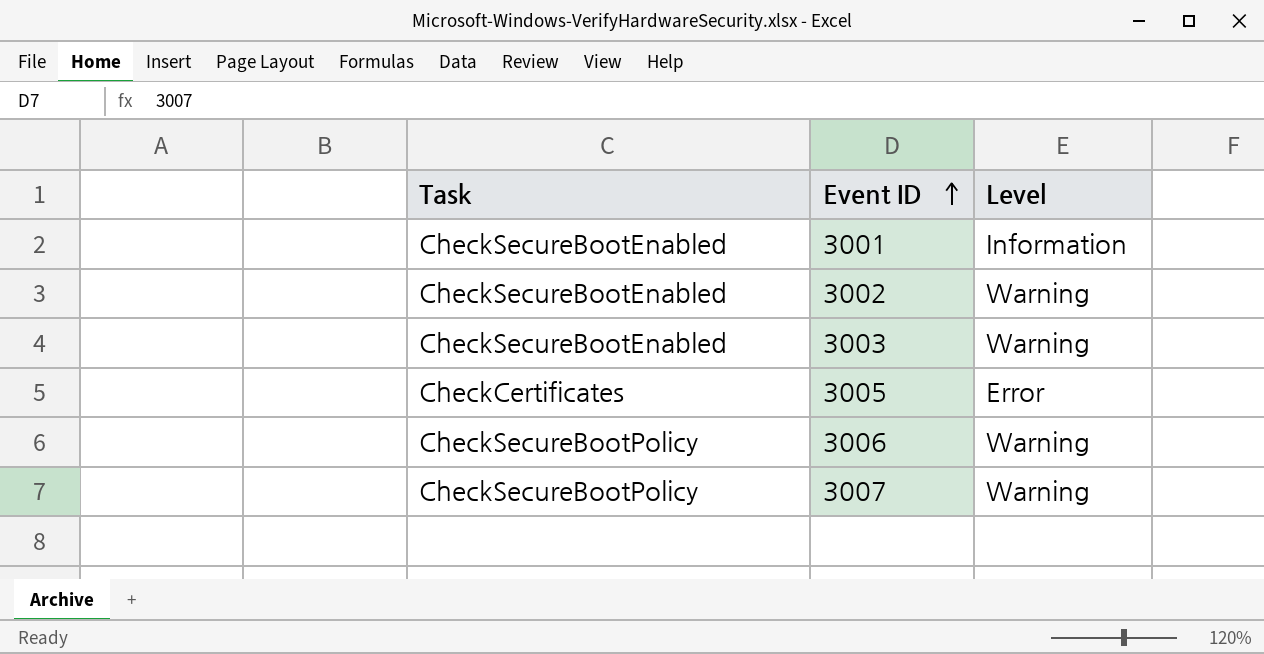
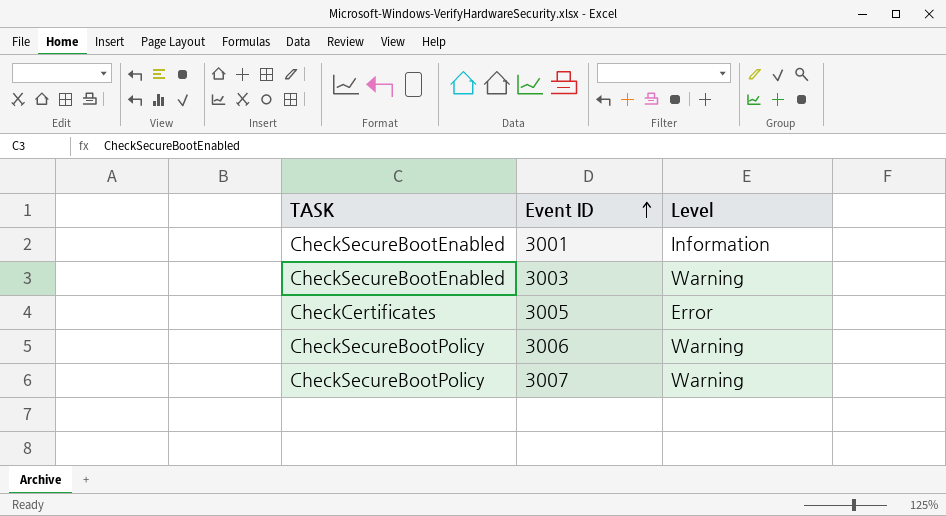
column name: Task -> TASK
row 3002: CheckSecureBootEnabled | Warning -> none

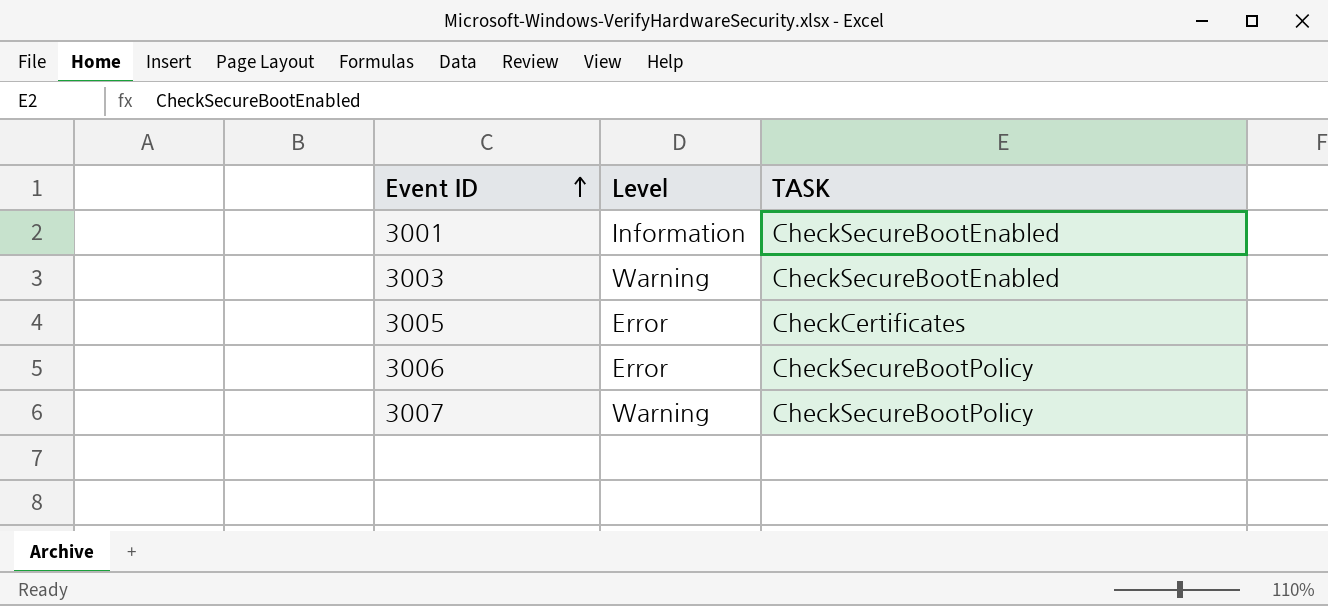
column TASK | position: 1 -> 3
3006 | Level: Warning -> Error

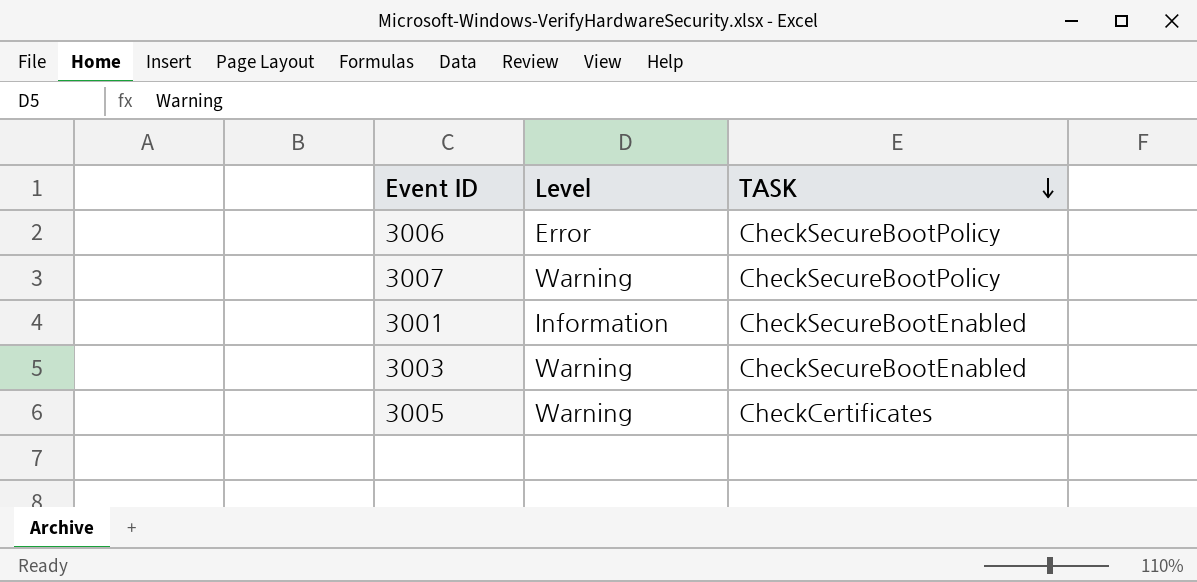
row order: Event ID ascending -> TASK descending
3005 | Level: Error -> Warning

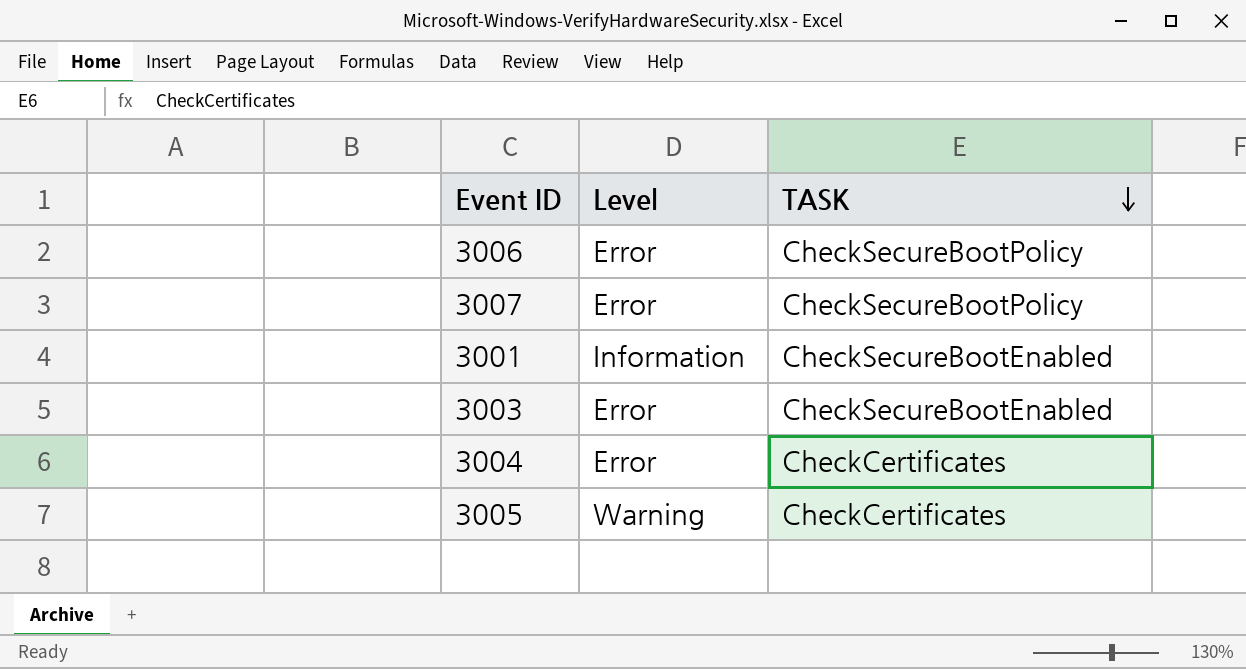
3007 | Level: Warning -> Error
3003 | Level: Warning -> Error
row 3004: none -> Error | CheckCertificates

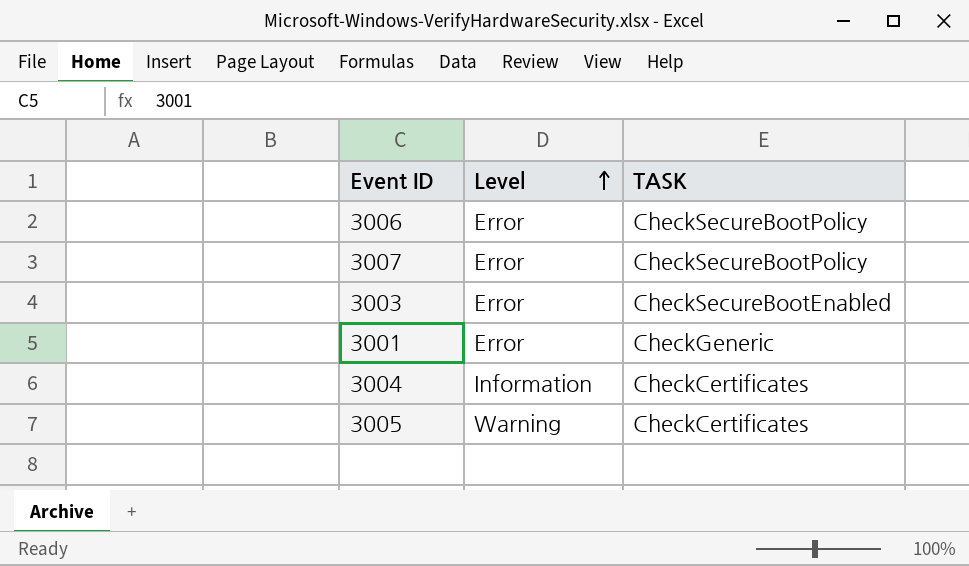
row order: TASK descending -> Level ascending
3001 | Level: Information -> Error
3001 | TASK: CheckSecureBootEnabled -> CheckGeneric
3004 | Level: Error -> Information

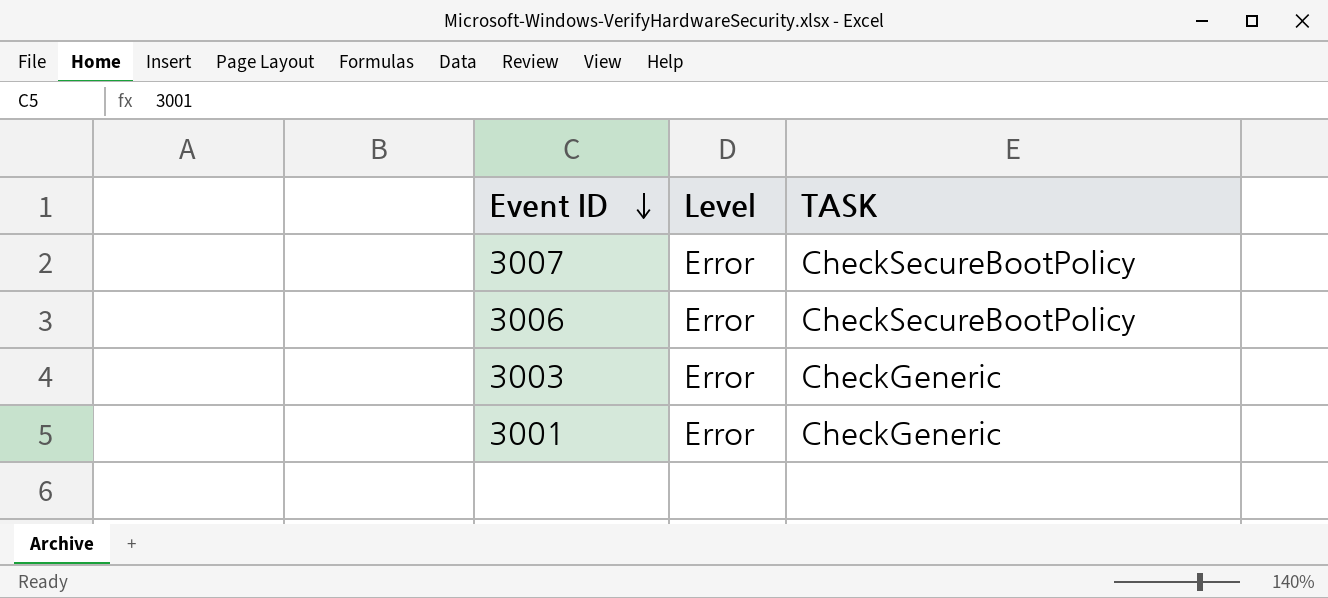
row order: Level ascending -> Event ID descending
row 3004: Information | CheckCertificates -> none
row 3005: Warning | CheckCertificates -> none
3003 | TASK: CheckSecureBootEnabled -> CheckGeneric

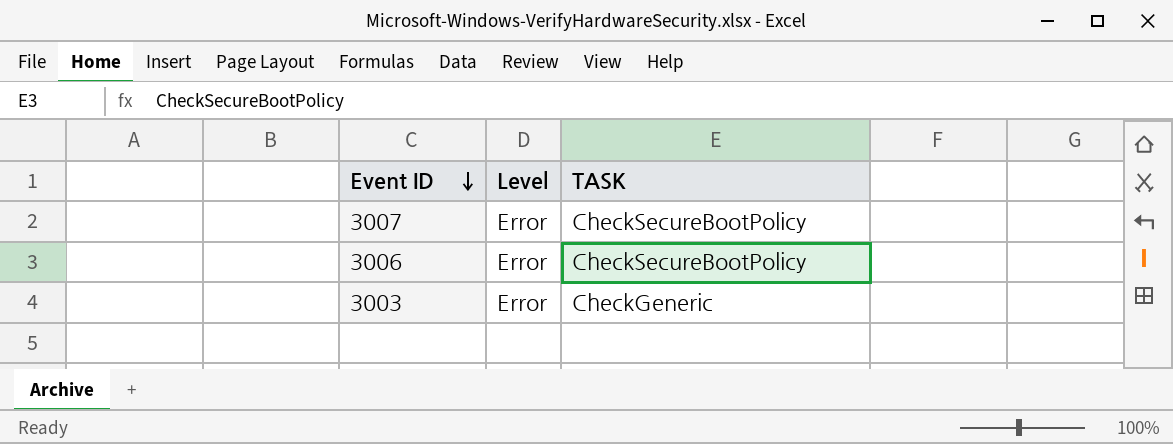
row 3001: Error | CheckGeneric -> none

